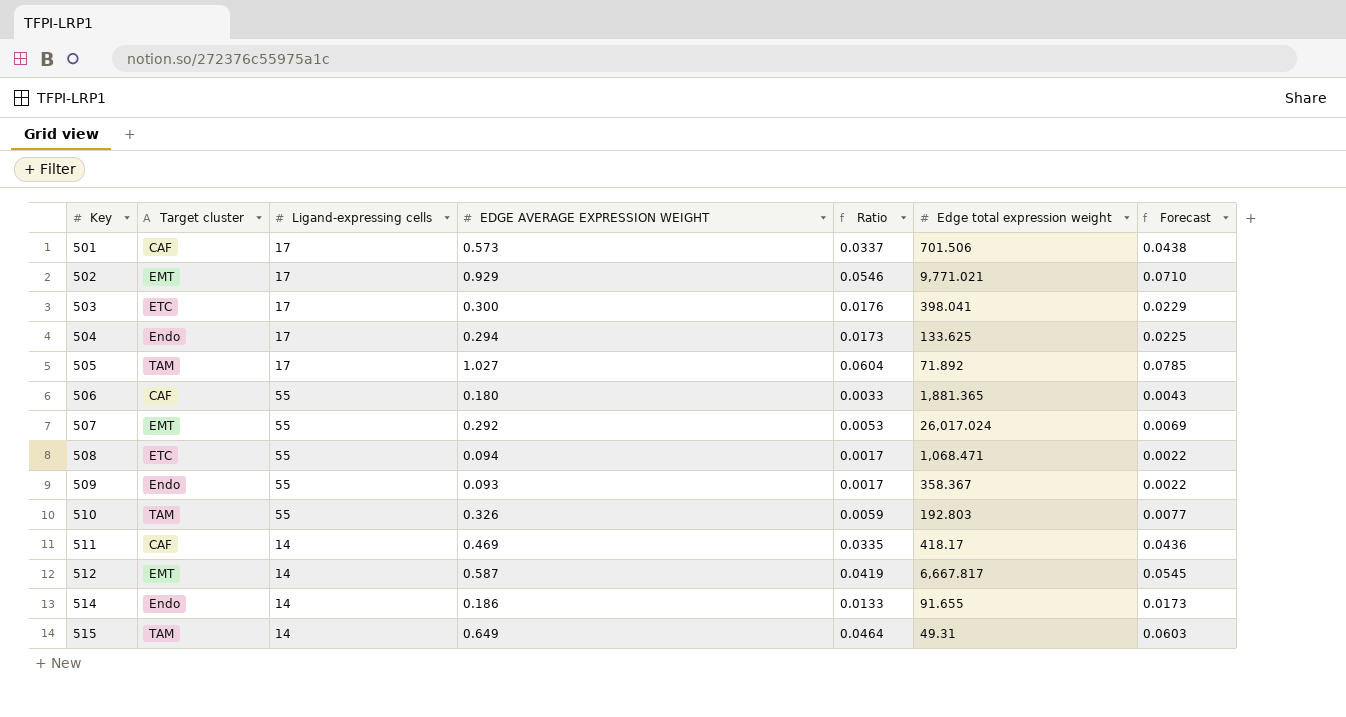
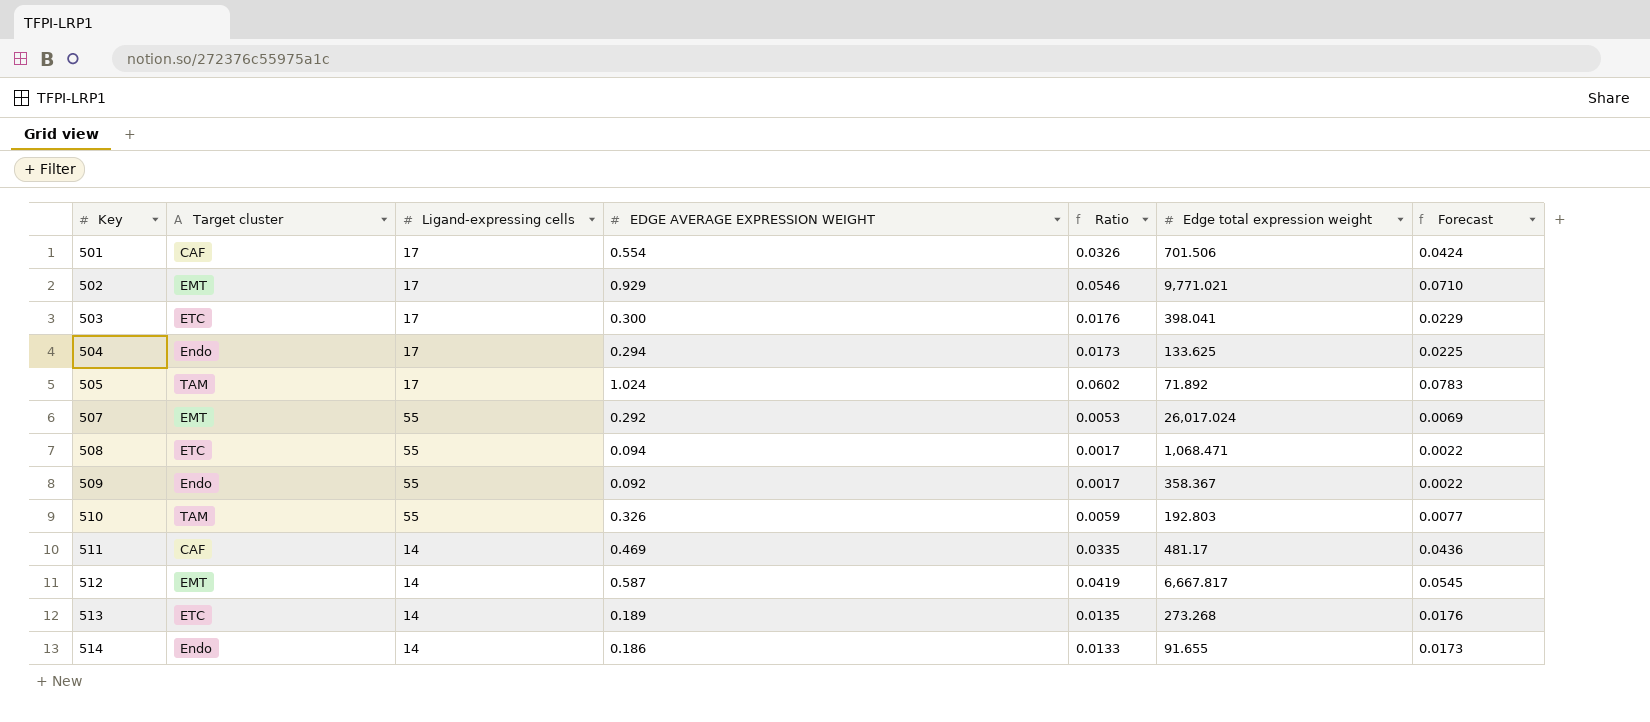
row 506: CAF | 55 | 0.180 | 0.0033 | 1,881.365 | 0.0043 -> none
row 515: TAM | 14 | 0.649 | 0.0464 | 49.31 | 0.0603 -> none
501 | EDGE AVERAGE EXPRESSION WEIGHT: 0.573 -> 0.554
501 | Ratio: 0.0337 -> 0.0326
501 | Forecast: 0.0438 -> 0.0424
505 | EDGE AVERAGE EXPRESSION WEIGHT: 1.027 -> 1.024
505 | Ratio: 0.0604 -> 0.0602
505 | Forecast: 0.0785 -> 0.0783
509 | EDGE AVERAGE EXPRESSION WEIGHT: 0.093 -> 0.092
511 | Edge total expression weight: 418.17 -> 481.17
row 513: none -> ETC | 14 | 0.189 | 0.0135 | 273.268 | 0.0176

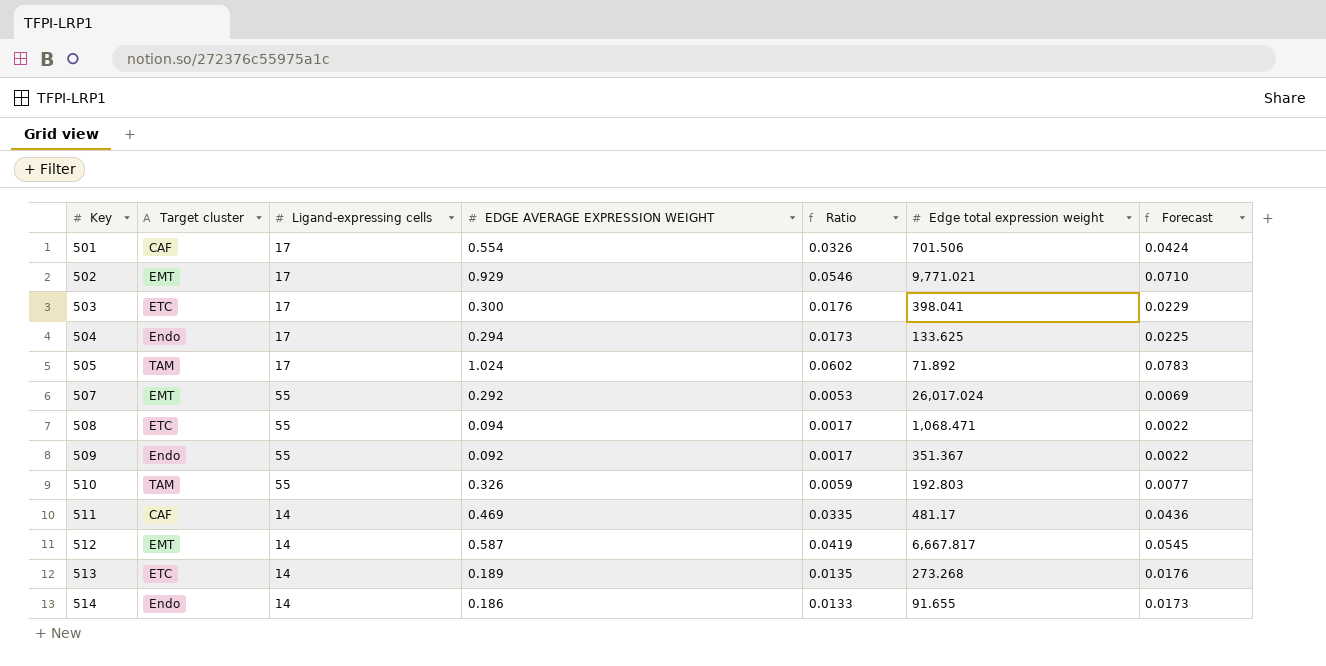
509 | Edge total expression weight: 358.367 -> 351.367

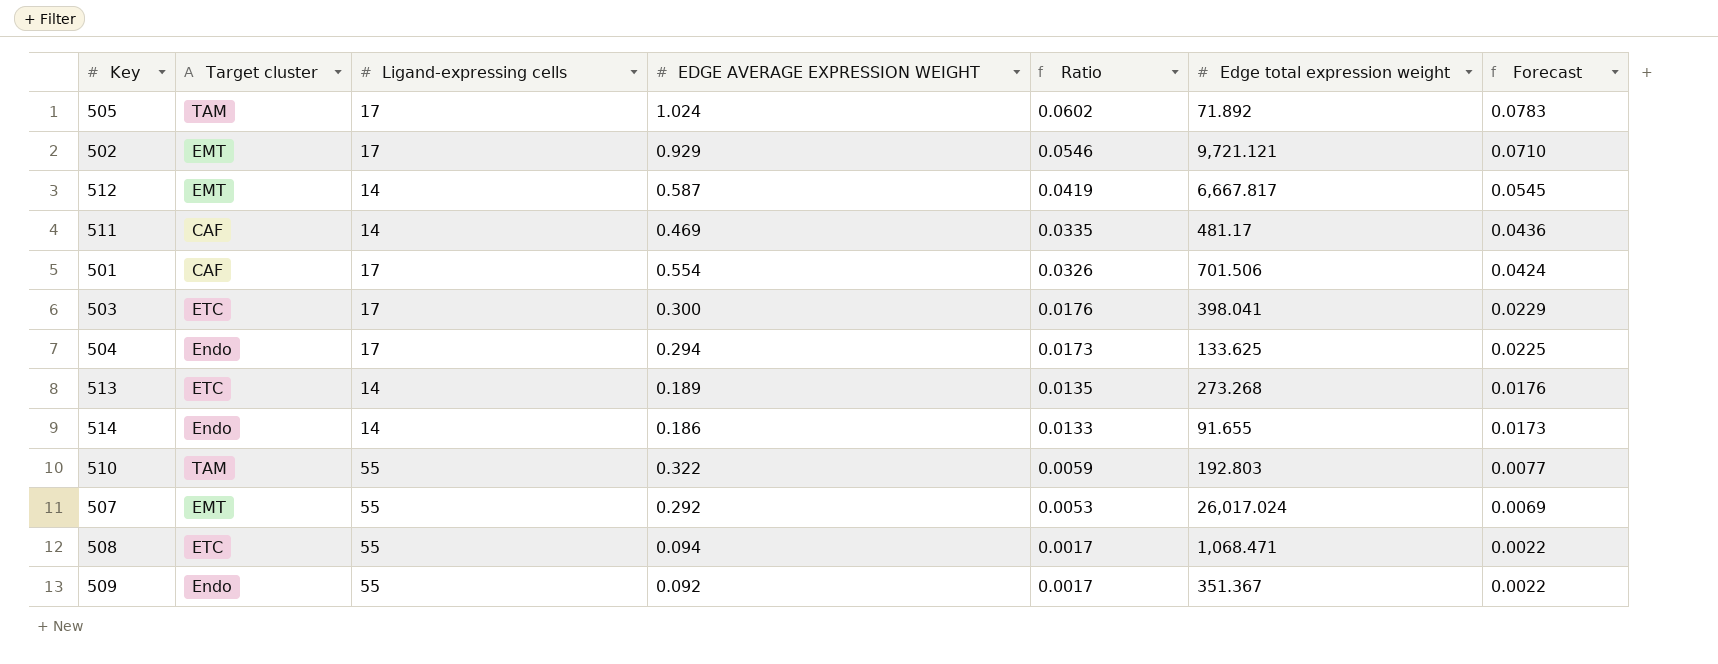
row order: Key ascending -> Ratio descending
502 | Edge total expression weight: 9,771.021 -> 9,721.121
510 | EDGE AVERAGE EXPRESSION WEIGHT: 0.326 -> 0.322

